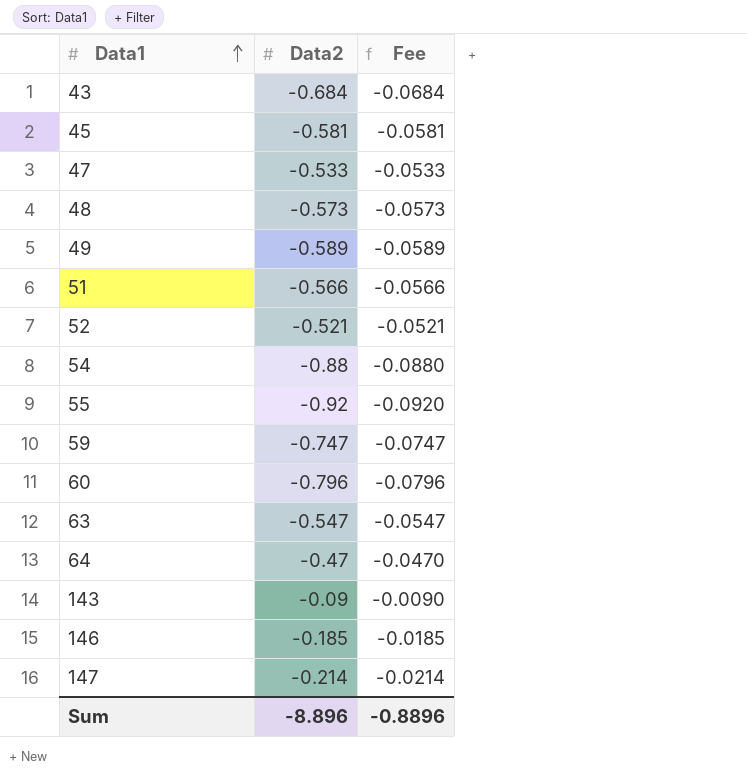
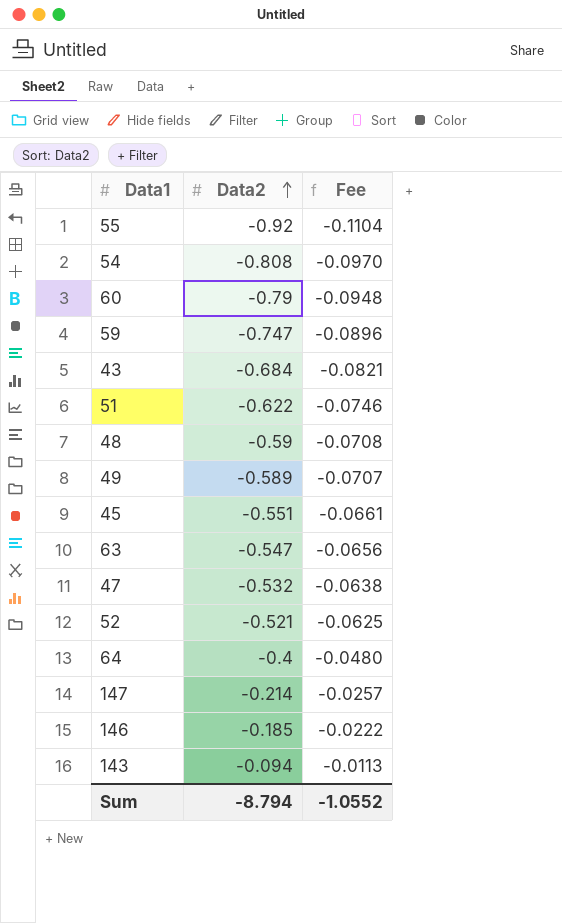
row order: Data1 ascending -> Data2 ascending
column Fee | formula: [Data2] * 0.1 -> [Data2] * 0.12
54 | Data2: -0.88 -> -0.808
60 | Data2: -0.796 -> -0.79
51 | Data2: -0.566 -> -0.622
48 | Data2: -0.573 -> -0.59
45 | Data2: -0.581 -> -0.551
47 | Data2: -0.533 -> -0.532
64 | Data2: -0.47 -> -0.4
143 | Data2: -0.09 -> -0.094
Sum | Data2: -8.896 -> -8.794
Sum | Fee: -0.8896 -> -1.0552

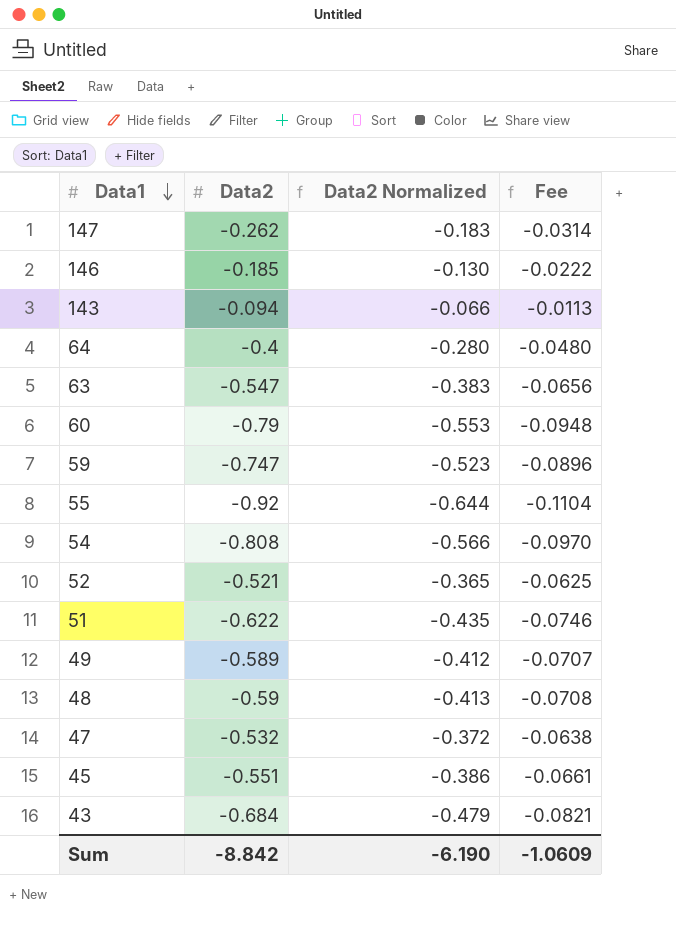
row order: Data2 ascending -> Data1 descending
column Data2 Normalized | formula: none -> [Data2] * 0.7
147 | Data2: -0.214 -> -0.262
147 | Fee: -0.0257 -> -0.0314
Sum | Data2: -8.794 -> -8.842
Sum | Fee: -1.0552 -> -1.0609

